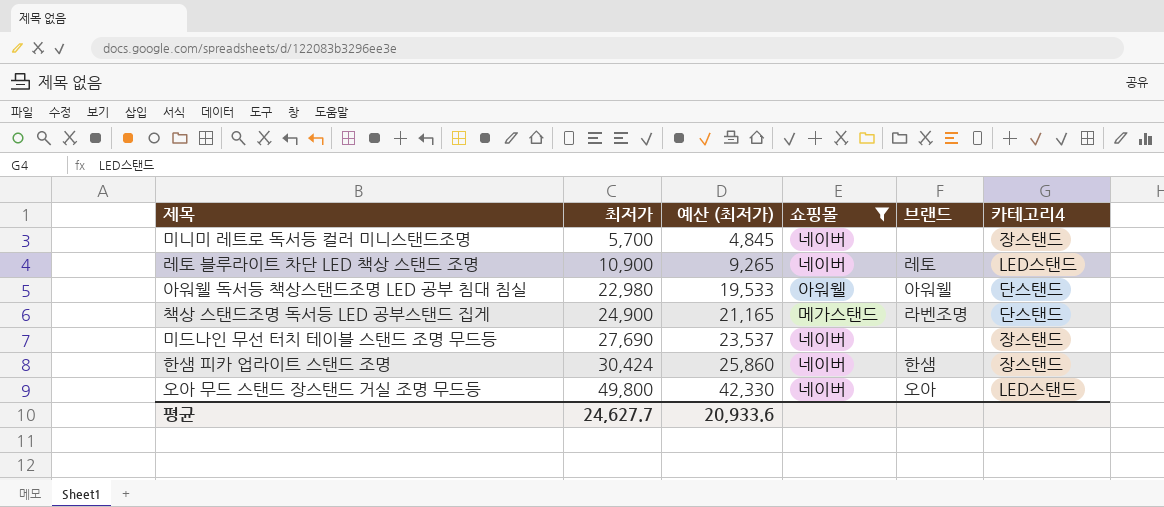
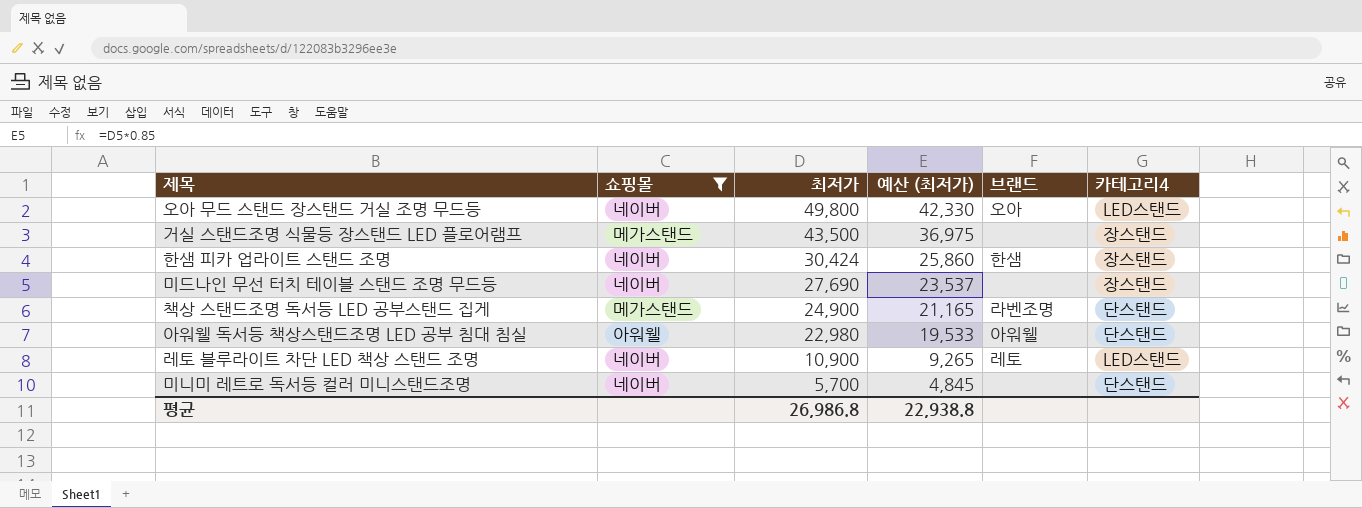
row order: 최저가 ascending -> 최저가 descending
column 쇼핑몰 | position: 4 -> 2
row 거실 스탠드조명 식물등 장스탠드 LED 플로어램프: none -> 메가스탠드 | 43,500 | 36,975 | none | 장스탠드
미니미 레트로 독서등 컬러 미니스탠드조명 | 카테고리4: 장스탠드 -> 단스탠드
평균 | 최저가: 24,627.7 -> 26,986.8
평균 | 예산 (최저가): 20,933.6 -> 22,938.8

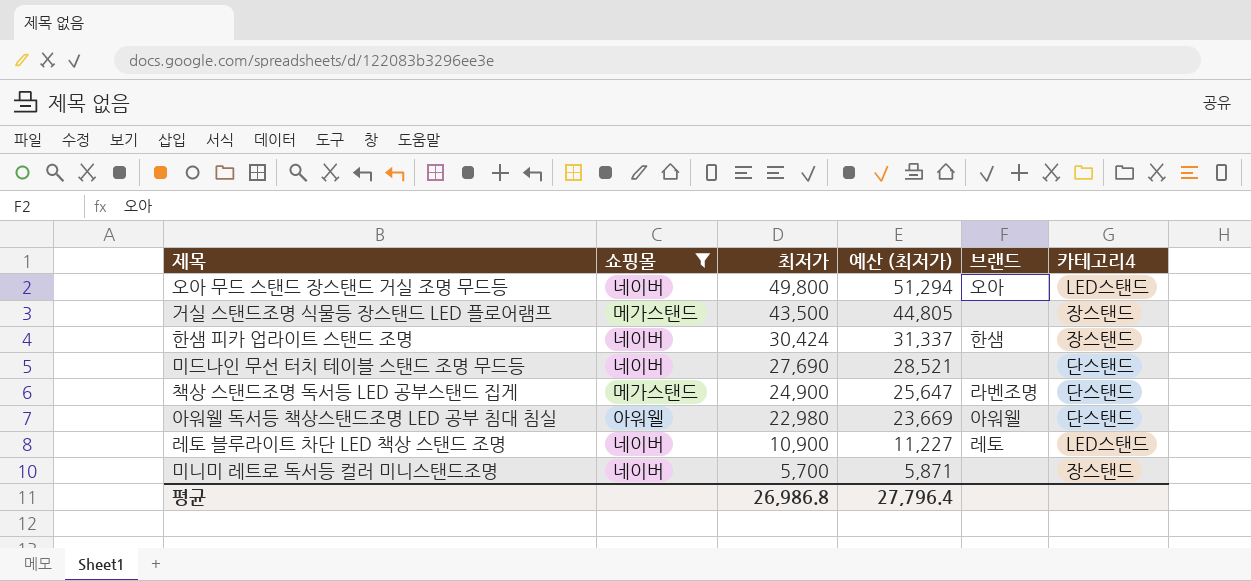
column 예산 (최저가) | formula: [최저가] * 0.85 -> [최저가] * 1.03
미드나인 무선 터치 테이블 스탠드 조명 무드등 | 카테고리4: 장스탠드 -> 단스탠드
미니미 레트로 독서등 컬러 미니스탠드조명 | 카테고리4: 단스탠드 -> 장스탠드
평균 | 예산 (최저가): 22,938.8 -> 27,796.4

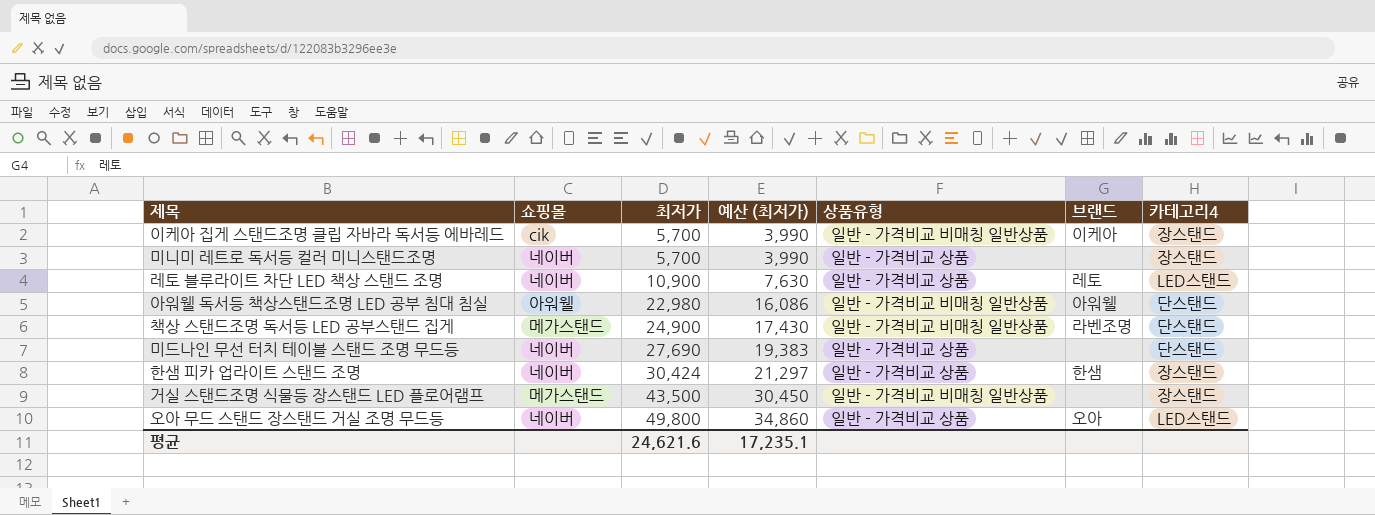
filter: 쇼핑몰 != cik -> none
row order: 최저가 descending -> 최저가 ascending
column 예산 (최저가) | formula: [최저가] * 1.03 -> [최저가] * 0.7
column 상품유형 | position: none -> 5
평균 | 최저가: 26,986.8 -> 24,621.6
평균 | 예산 (최저가): 27,796.4 -> 17,235.1

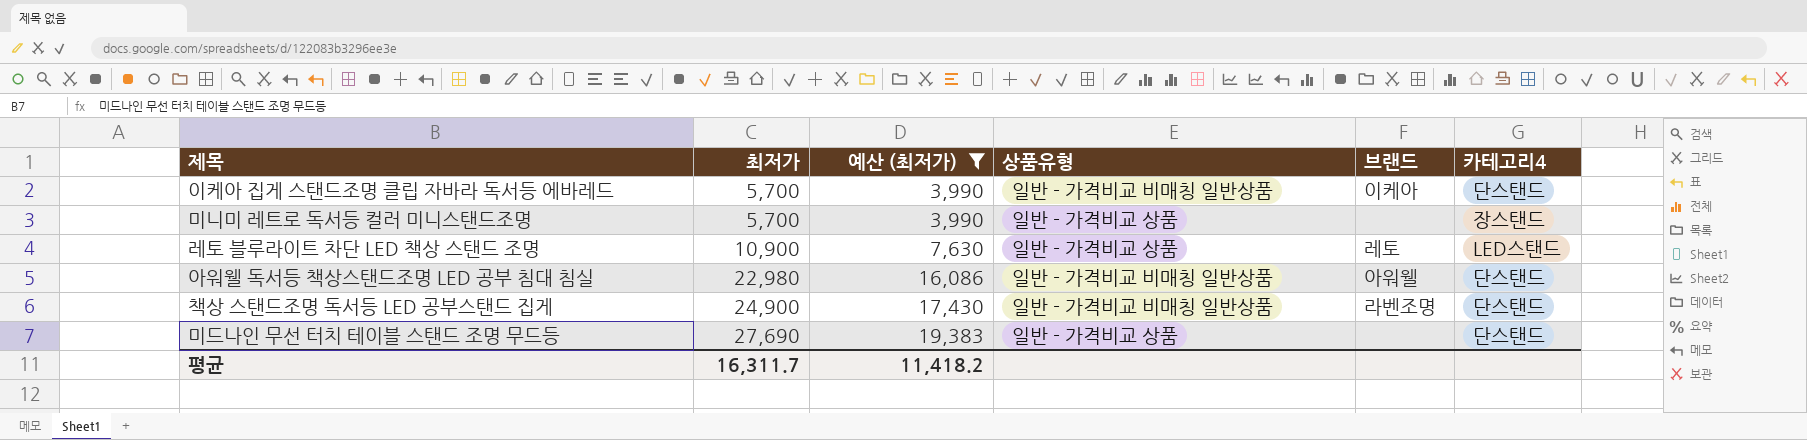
filter: none -> 예산 (최저가) <= 19,383
column 쇼핑몰 | position: 2 -> none
이케아 집게 스탠드조명 클립 자바라 독서등 에바레드 | 카테고리4: 장스탠드 -> 단스탠드
평균 | 최저가: 24,621.6 -> 16,311.7
평균 | 예산 (최저가): 17,235.1 -> 11,418.2

